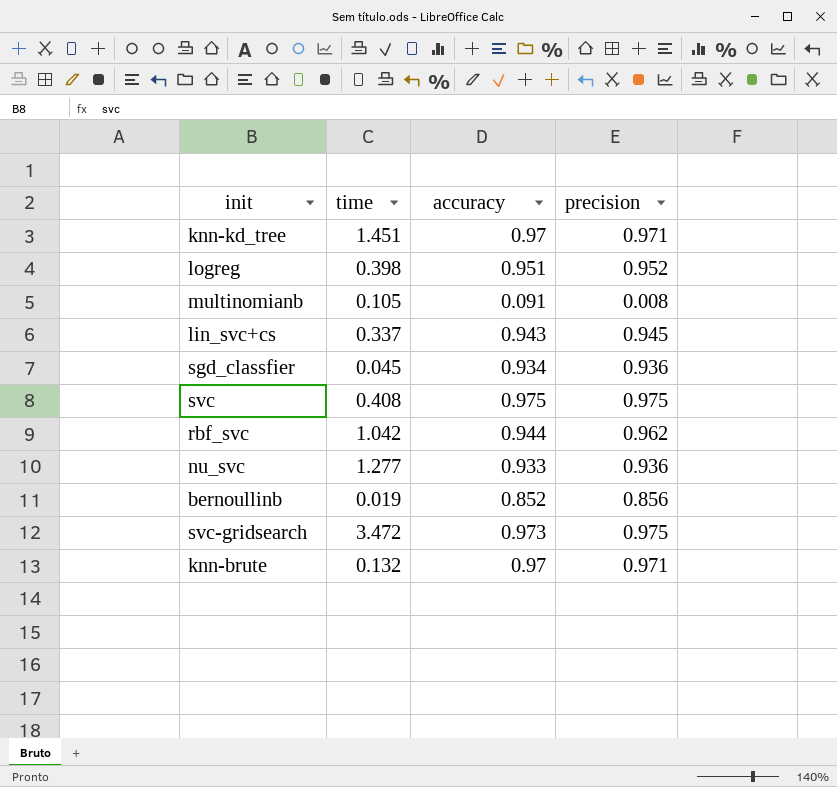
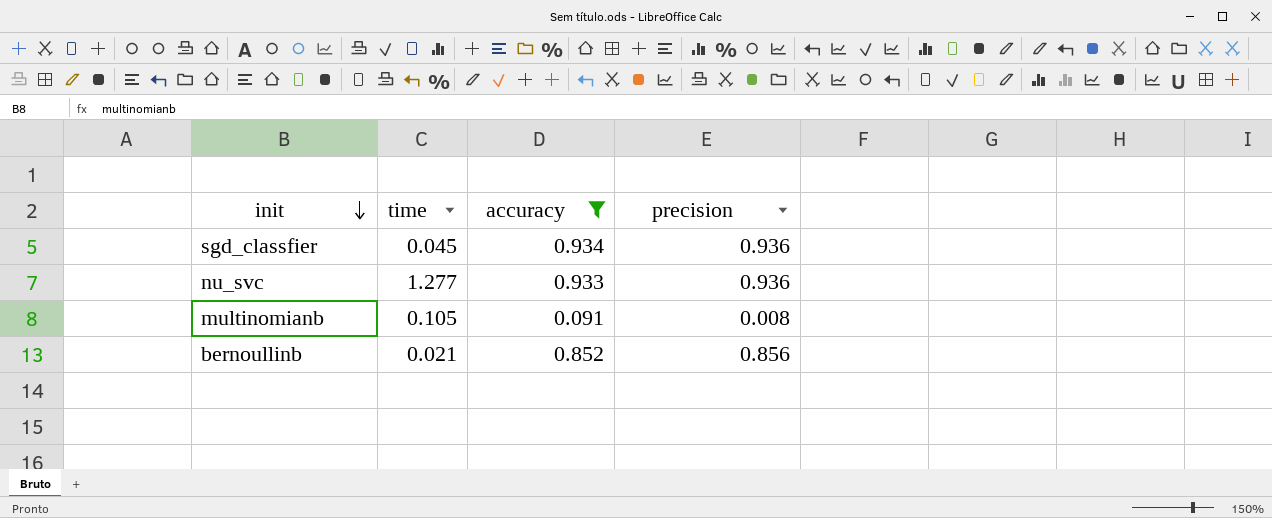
filter: none -> accuracy <= 0.934
row order: none -> init descending
bernoullinb | time: 0.019 -> 0.021

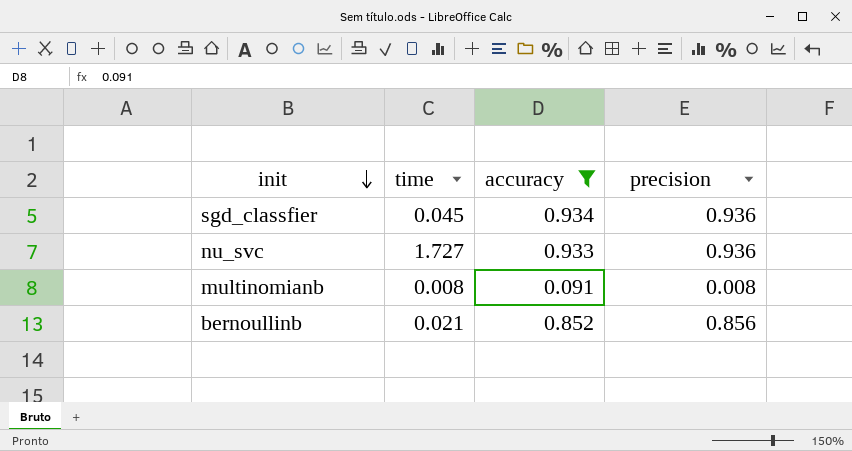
nu_svc | time: 1.277 -> 1.727
multinomianb | time: 0.105 -> 0.008

